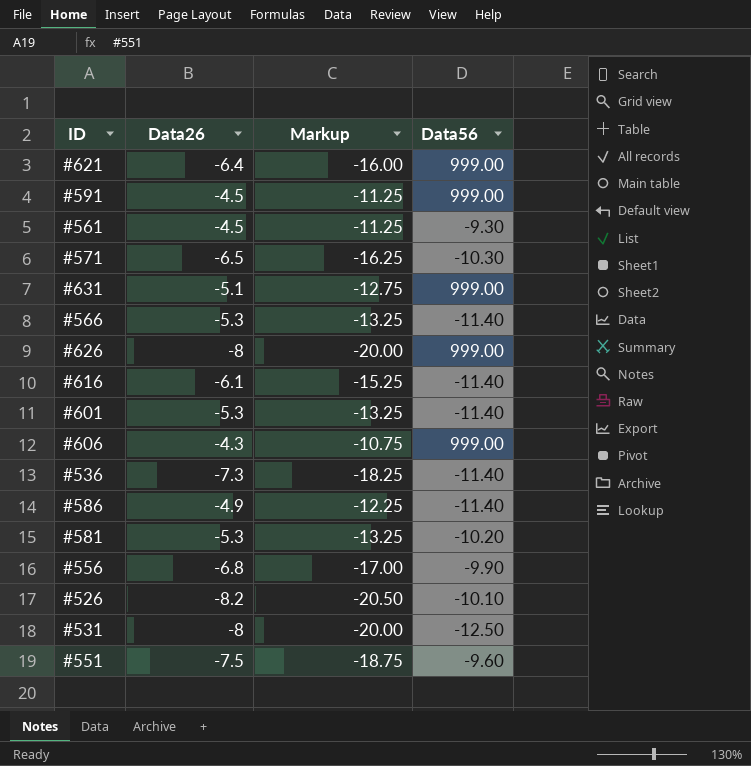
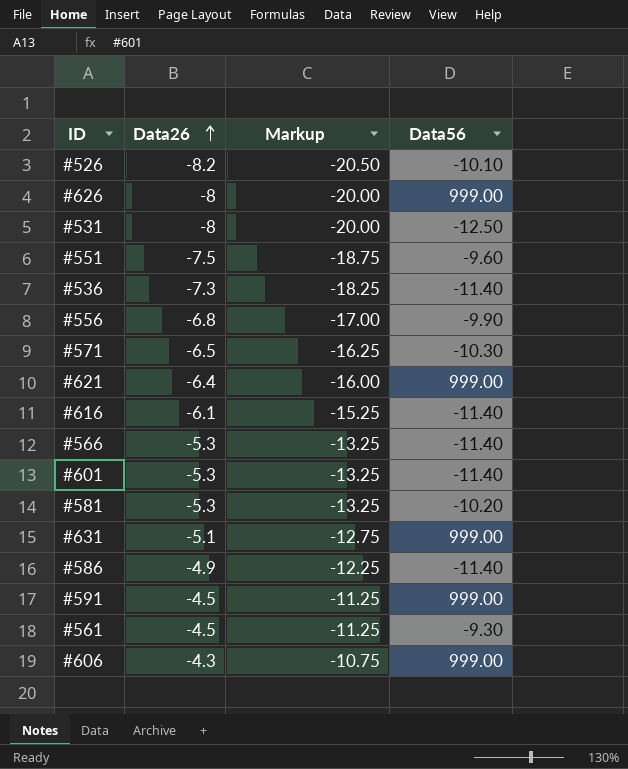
row order: none -> Data26 ascending

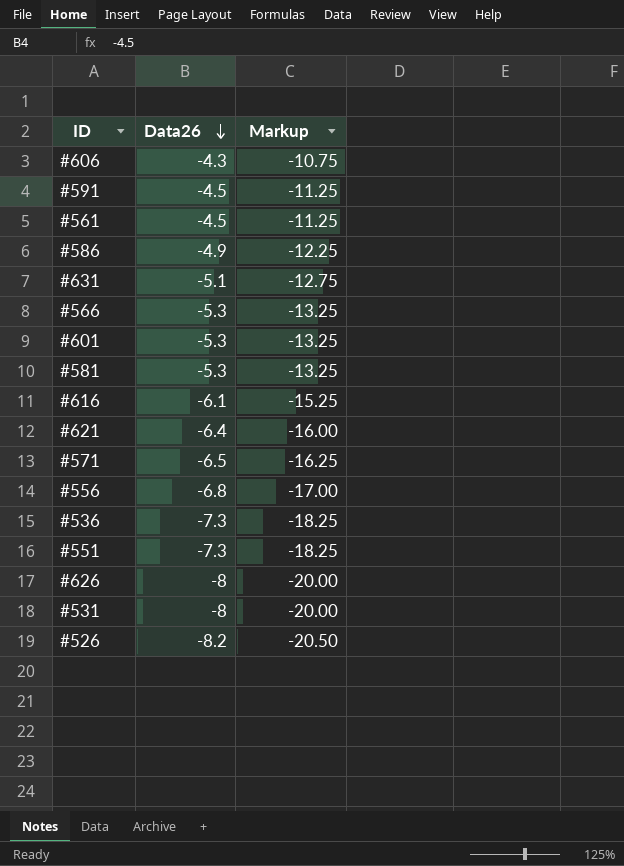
row order: Data26 ascending -> Data26 descending
column Data56 | position: 4 -> none
#551 | Data26: -7.5 -> -7.3
#551 | Markup: -18.75 -> -18.25

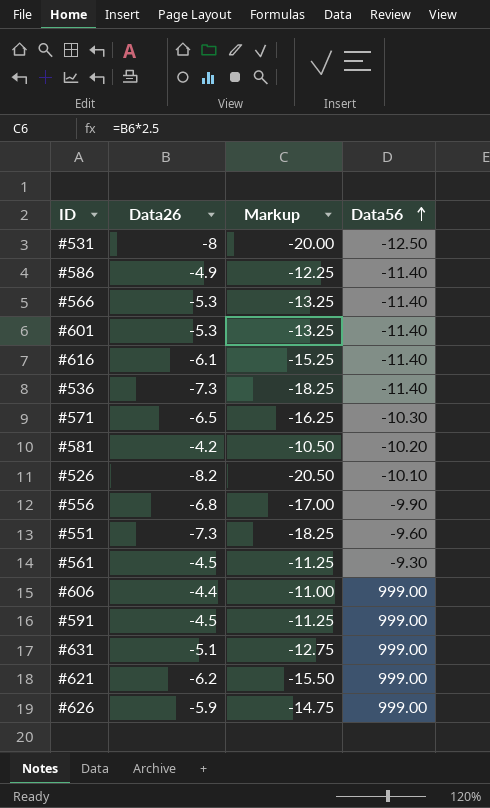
row order: Data26 descending -> Data56 ascending
column Data56 | position: none -> 4
#581 | Data26: -5.3 -> -4.2
#581 | Markup: -13.25 -> -10.50
#606 | Data26: -4.3 -> -4.4
#606 | Markup: -10.75 -> -11.00
#621 | Data26: -6.4 -> -6.2
#621 | Markup: -16.00 -> -15.50
#626 | Data26: -8 -> -5.9
#626 | Markup: -20.00 -> -14.75

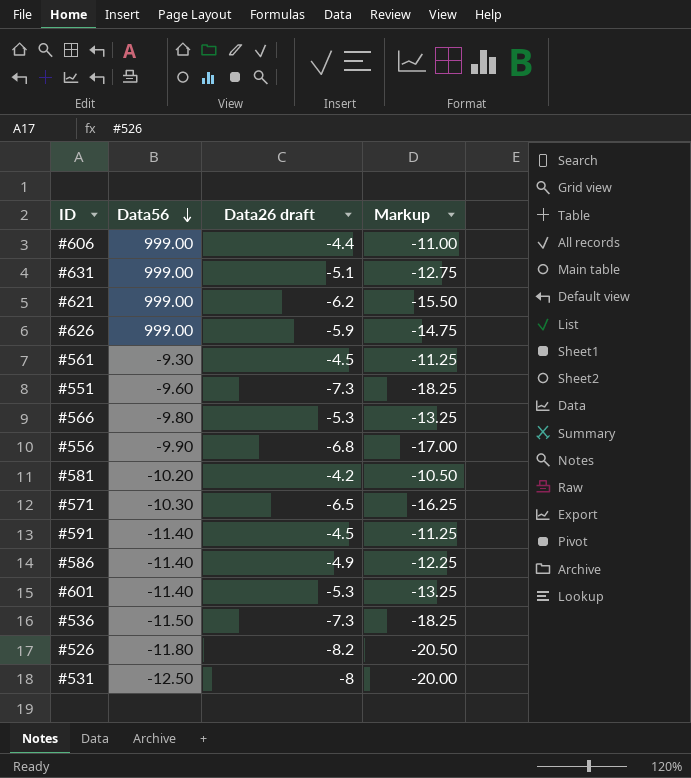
row order: Data56 ascending -> Data56 descending
column Data56 | position: 4 -> 2
column name: Data26 -> Data26 draft
row #616: -6.1 | -15.25 | -11.40 -> none
#566 | Data56: -11.40 -> -9.80
#591 | Data56: 999.00 -> -11.40
#536 | Data56: -11.40 -> -11.50
#526 | Data56: -10.10 -> -11.80

